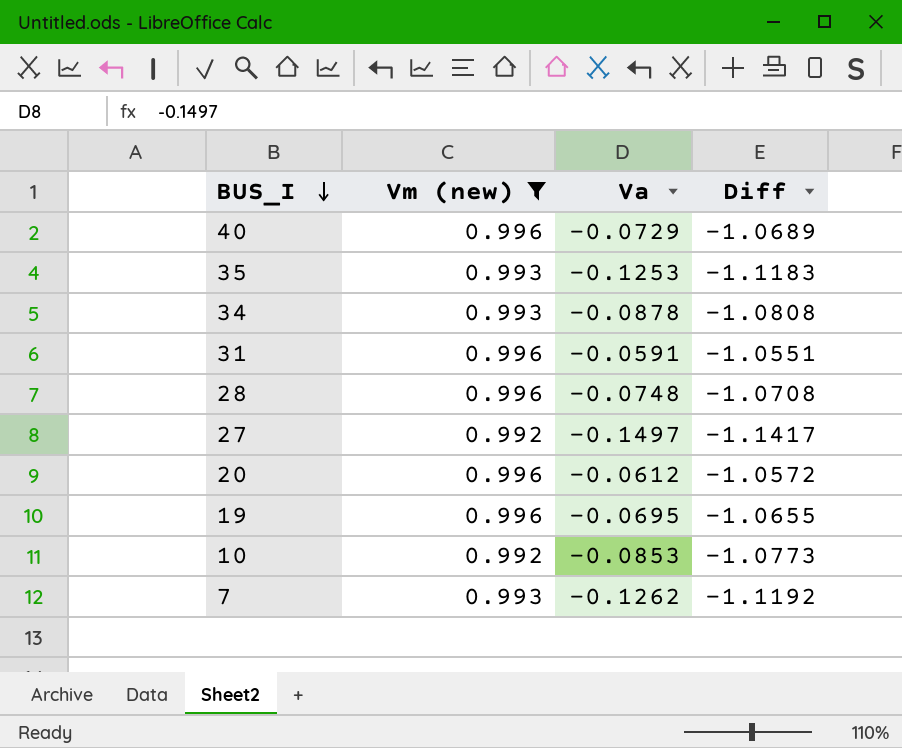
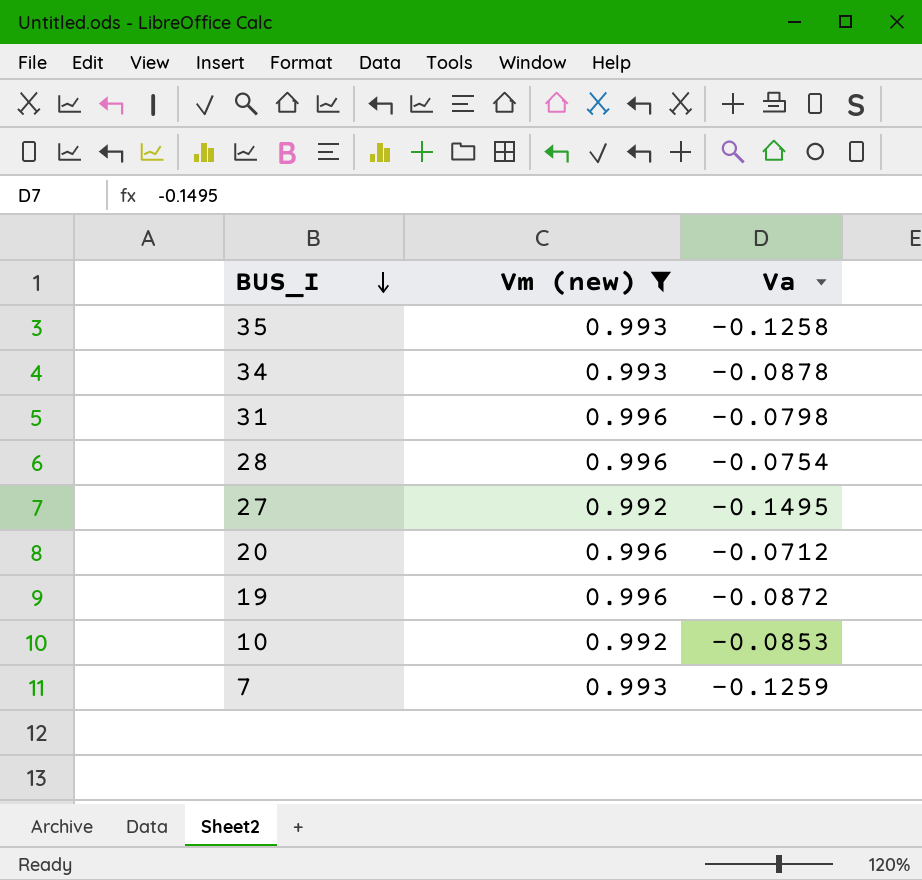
column Diff | formula: [Va] - [Vm (new)] -> none
row 40: 0.996 | -0.0729 | -1.0689 -> none
35 | Va: -0.1253 -> -0.1258
31 | Va: -0.0591 -> -0.0798
28 | Va: -0.0748 -> -0.0754
27 | Va: -0.1497 -> -0.1495
20 | Va: -0.0612 -> -0.0712
19 | Va: -0.0695 -> -0.0872
7 | Va: -0.1262 -> -0.1259

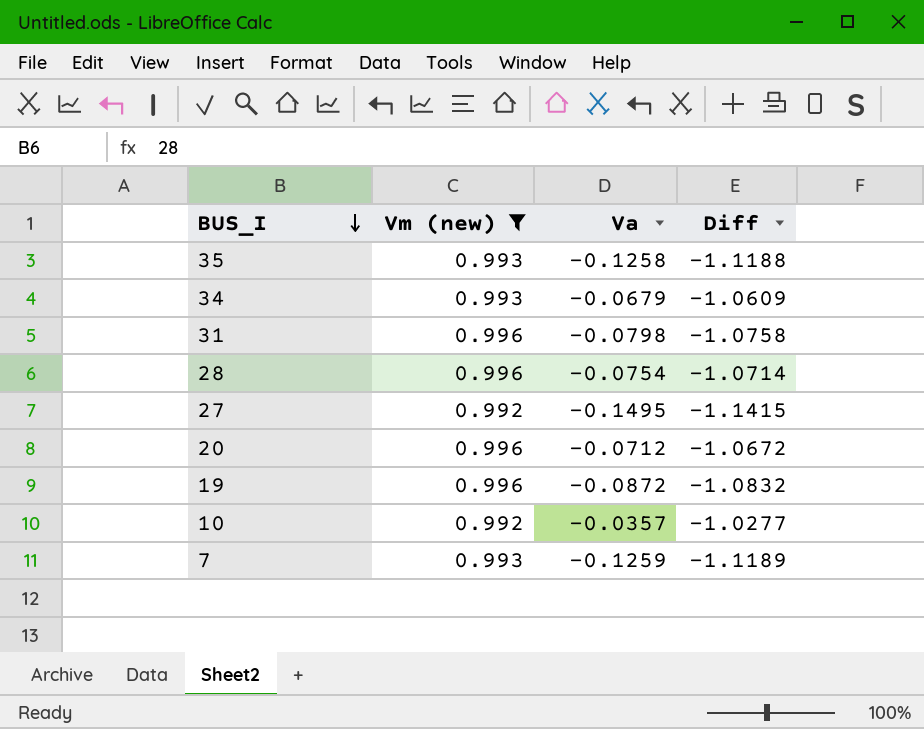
column Diff | formula: none -> [Va] - [Vm (new)]
34 | Va: -0.0878 -> -0.0679
10 | Va: -0.0853 -> -0.0357

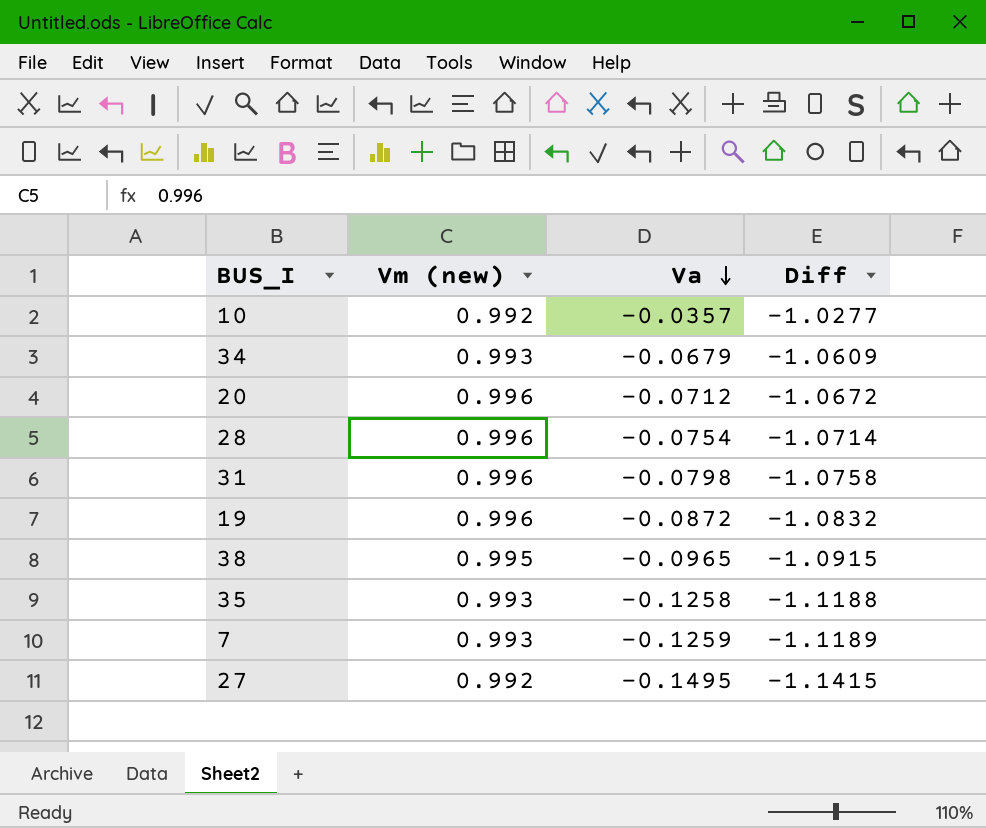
filter: Vm (new) != 0.995 -> none
row order: BUS_I descending -> Va descending

